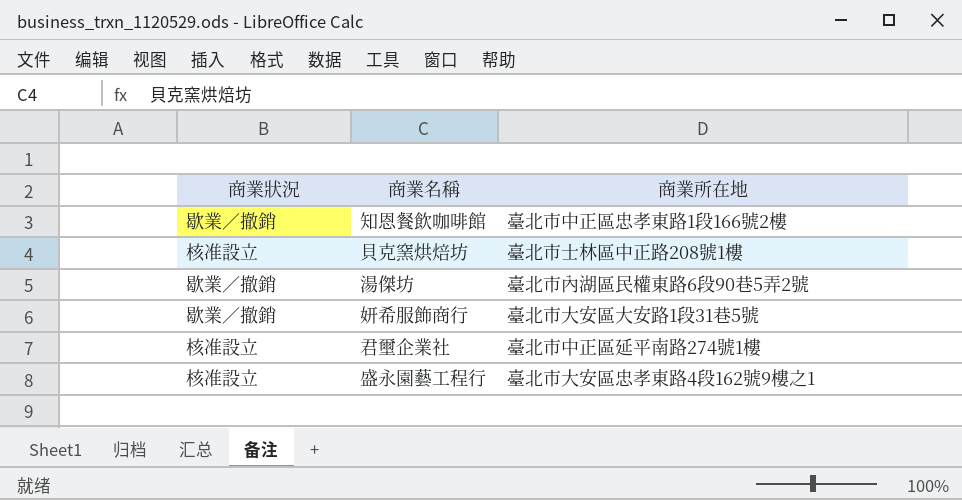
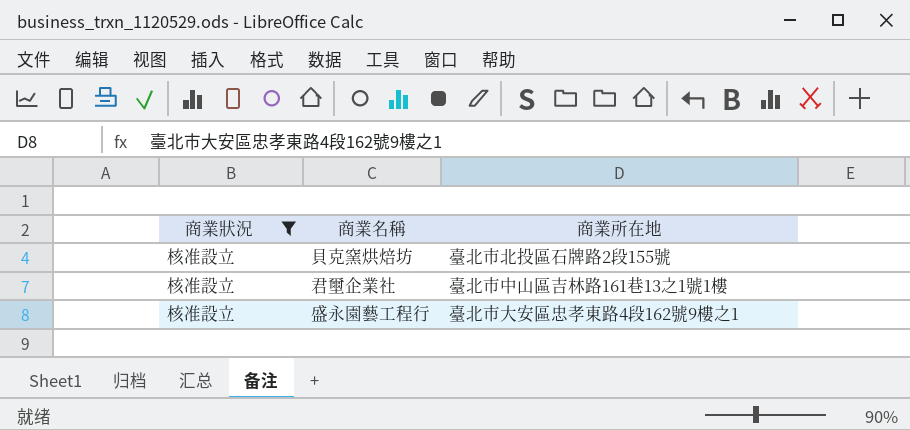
filter: none -> 商業狀況 = 核准設立
貝克窯烘焙坊 | 商業所在地: 臺北市士林區中正路208號1樓 -> 臺北市北投區石牌路2段155號
君壐企業社 | 商業所在地: 臺北市中正區延平南路274號1樓 -> 臺北市中山區吉林路161巷13之1號1樓

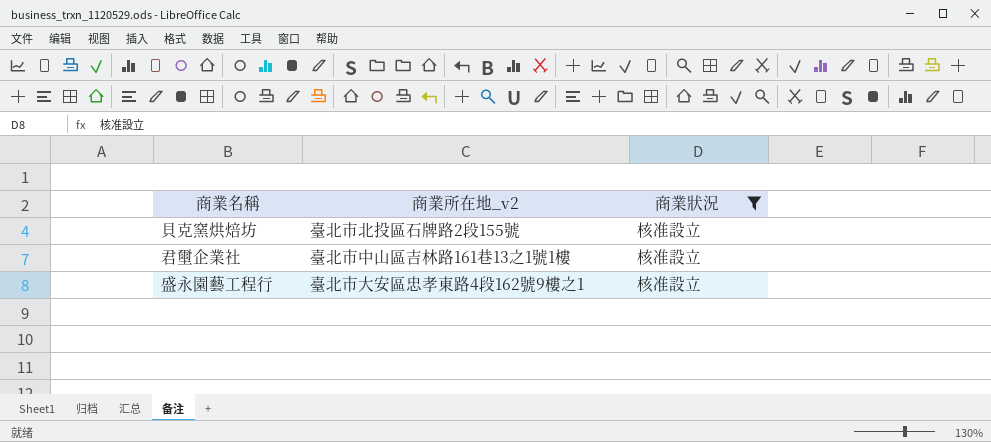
column name: 商業所在地 -> 商業所在地_v2
column 商業狀況 | position: 1 -> 3

